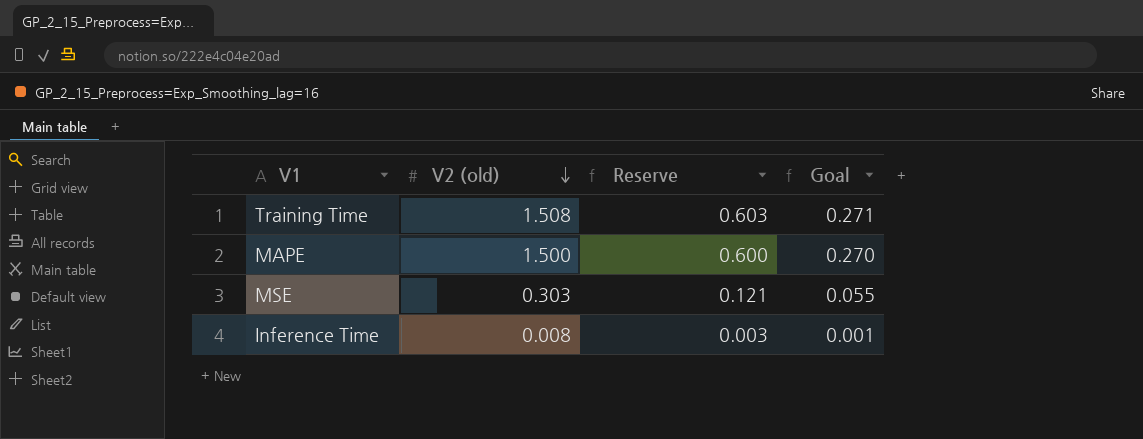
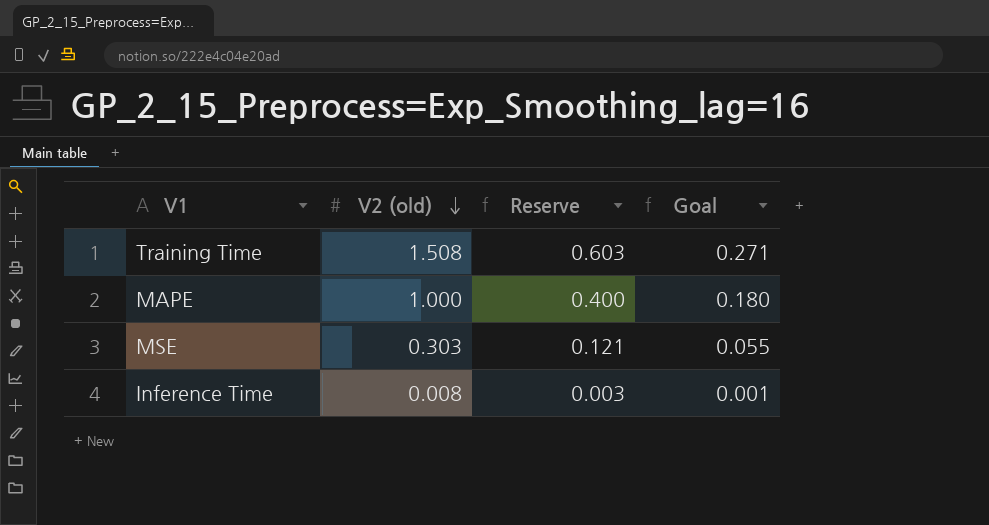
MAPE | V2 (old): 1.500 -> 1.000
MAPE | Reserve: 0.600 -> 0.400
MAPE | Goal: 0.270 -> 0.180

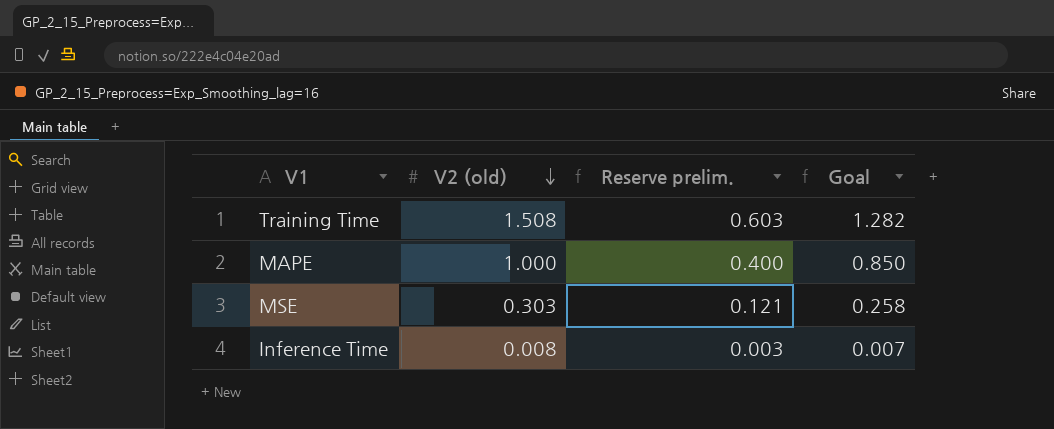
column name: Reserve -> Reserve prelim.
column Goal | formula: [V2 (old)] * 0.18 -> [V2 (old)] * 0.85

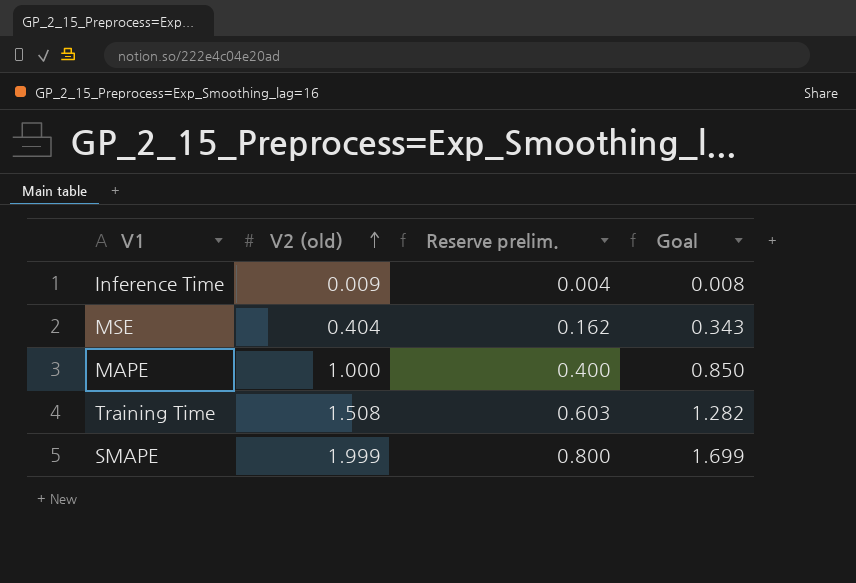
row order: V2 (old) descending -> V2 (old) ascending
Inference Time | V2 (old): 0.008 -> 0.009
Inference Time | Reserve prelim.: 0.003 -> 0.004
Inference Time | Goal: 0.007 -> 0.008
MSE | V2 (old): 0.303 -> 0.404
MSE | Reserve prelim.: 0.121 -> 0.162
MSE | Goal: 0.258 -> 0.343
row SMAPE: none -> 1.999 | 0.800 | 1.699

